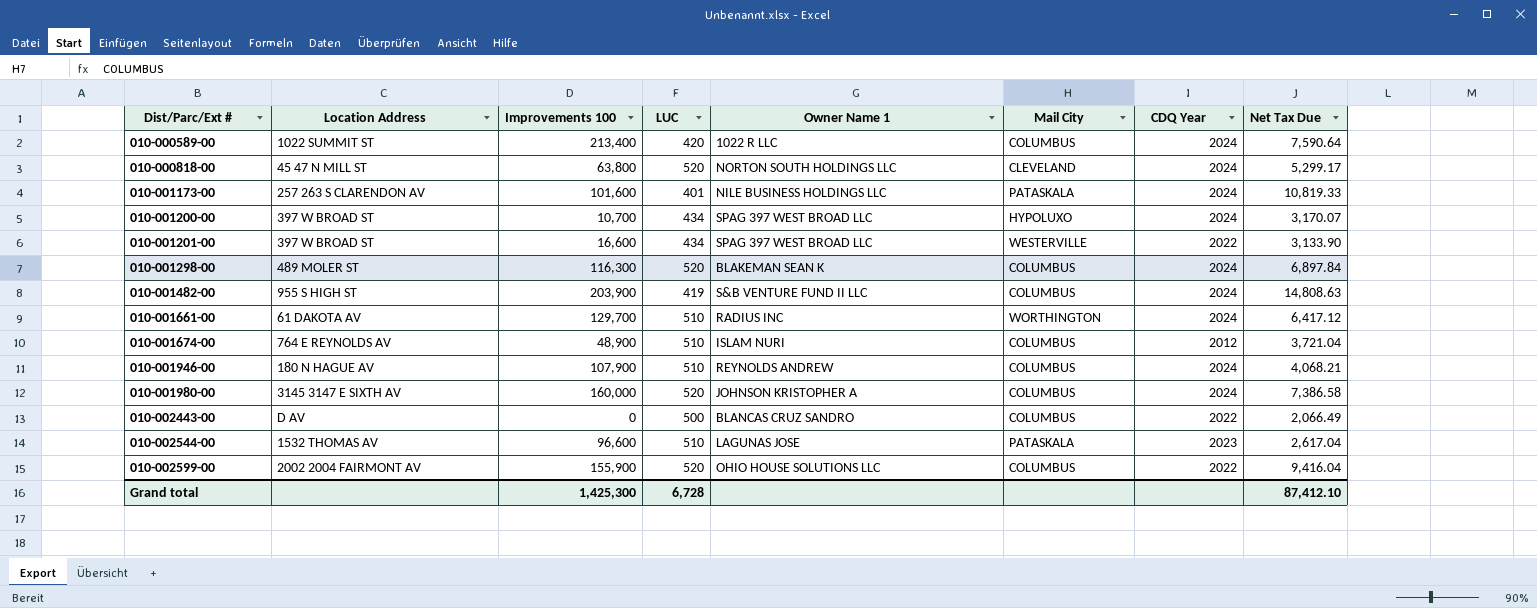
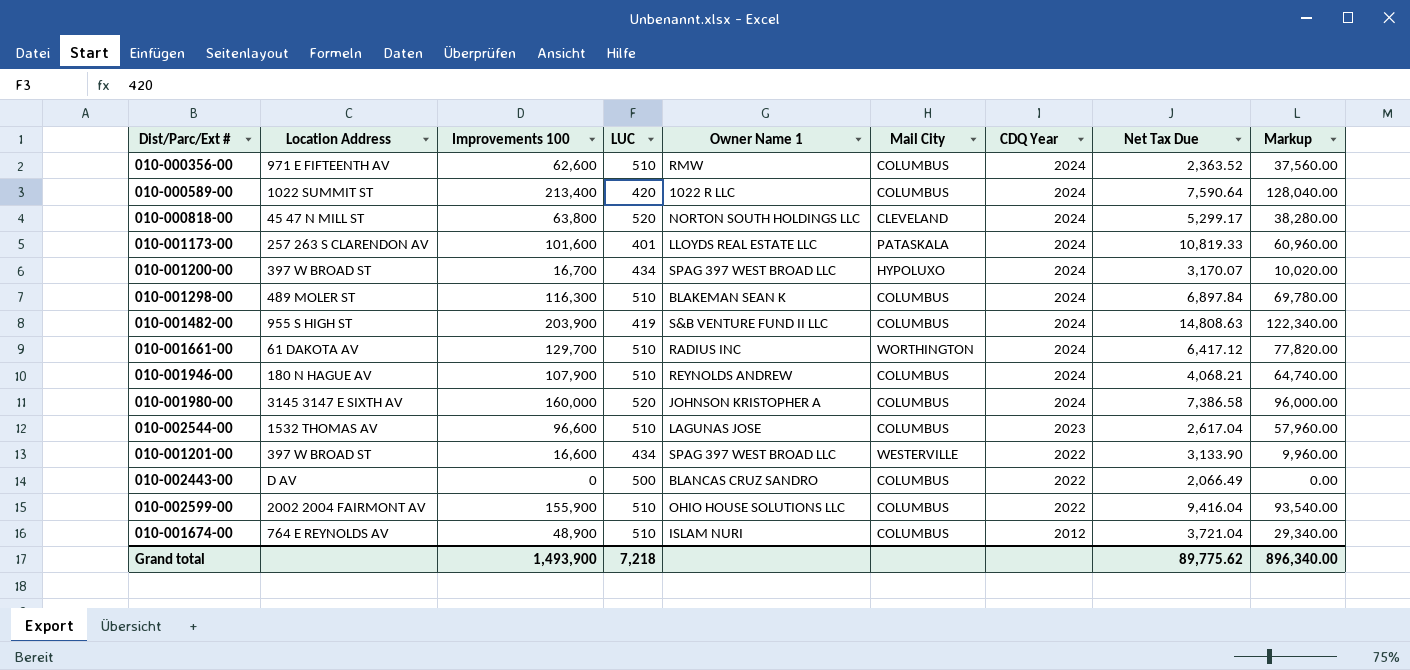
row order: Dist/Parc/Ext # ascending -> CDQ Year descending
column Markup | formula: none -> [Improvements 100] * 0.6
row 010-000356-00: none -> 971 E FIFTEENTH AV | 62,600 | 510 | RMW | COLUMBUS | 2024 | 2,363.52 | 37,560.00
010-001173-00 | Owner Name 1: NILE BUSINESS HOLDINGS LLC -> LLOYDS REAL ESTATE LLC
010-001200-00 | Improvements 100: 10,700 -> 16,700
010-001298-00 | LUC: 520 -> 510
010-002544-00 | Mail City: PATASKALA -> COLUMBUS
010-002599-00 | LUC: 520 -> 510
Grand total | Improvements 100: 1,425,300 -> 1,493,900
Grand total | LUC: 6,728 -> 7,218
Grand total | Net Tax Due: 87,412.10 -> 89,775.62

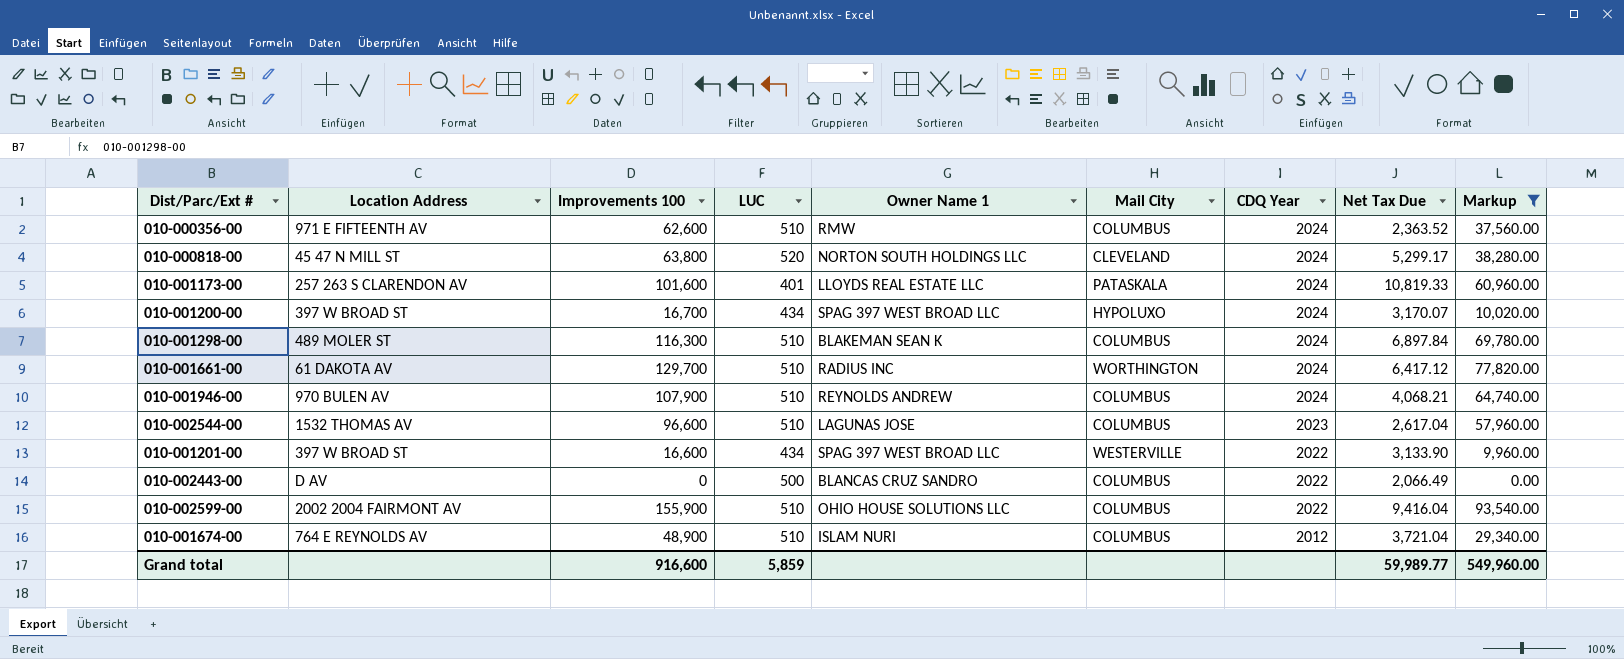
filter: none -> Markup <= 93,540.00
010-001946-00 | Location Address: 180 N HAGUE AV -> 970 BULEN AV
Grand total | Improvements 100: 1,493,900 -> 916,600
Grand total | LUC: 7,218 -> 5,859
Grand total | Net Tax Due: 89,775.62 -> 59,989.77
Grand total | Markup: 896,340.00 -> 549,960.00

